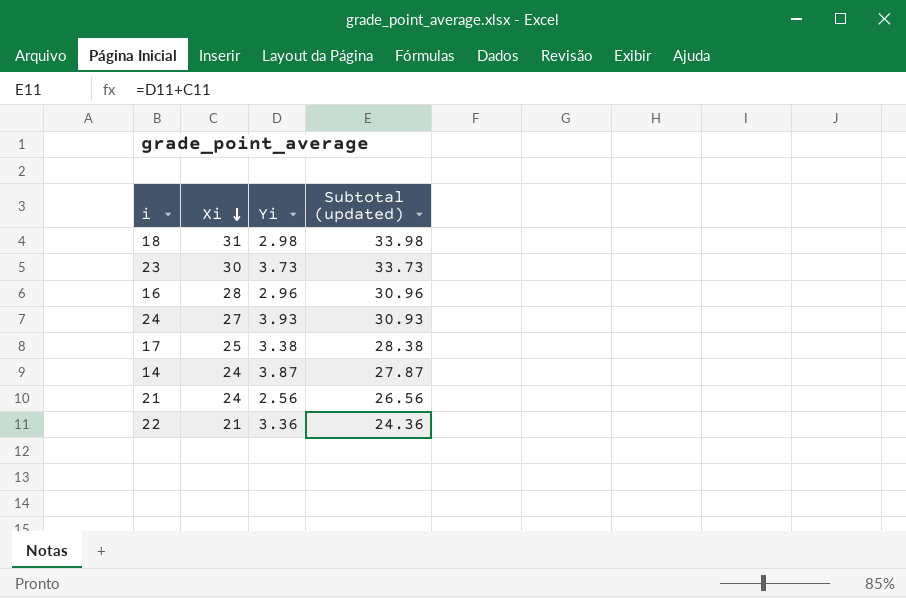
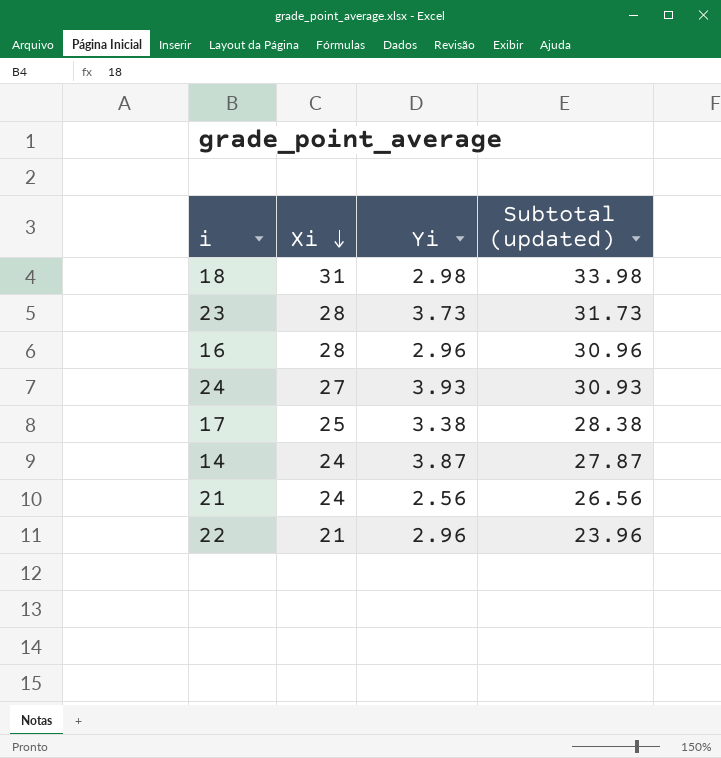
23 | Xi: 30 -> 28
23 | Subtotal (updated): 33.73 -> 31.73
22 | Yi: 3.36 -> 2.96
22 | Subtotal (updated): 24.36 -> 23.96

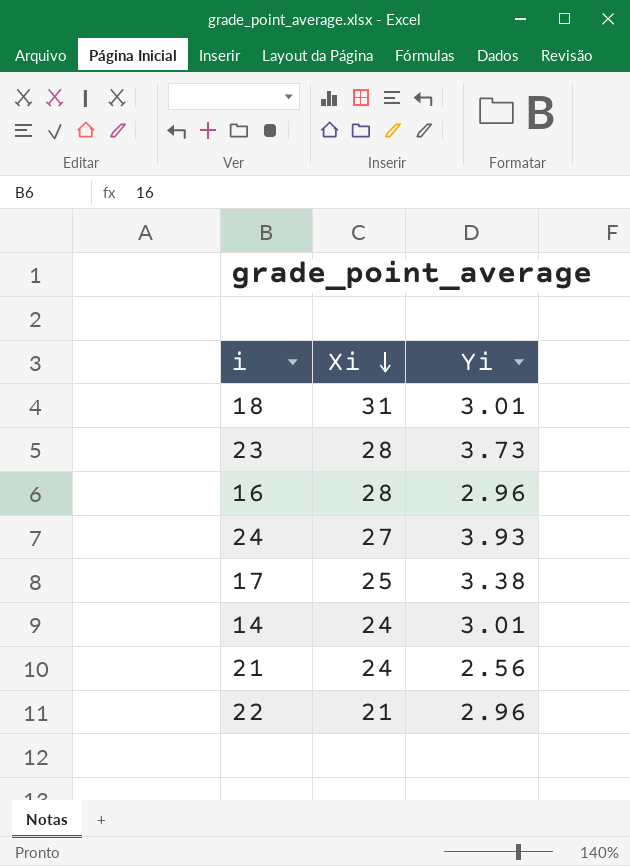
column Subtotal (updated) | formula: [Xi] + [Yi] -> none
18 | Yi: 2.98 -> 3.01
14 | Yi: 3.87 -> 3.01

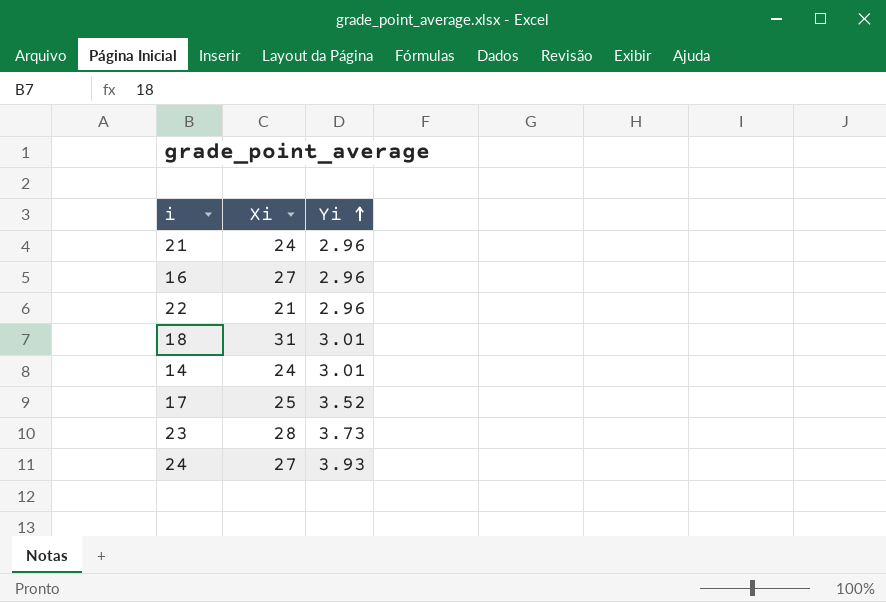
row order: Xi descending -> Yi ascending
21 | Yi: 2.56 -> 2.96
16 | Xi: 28 -> 27
17 | Yi: 3.38 -> 3.52

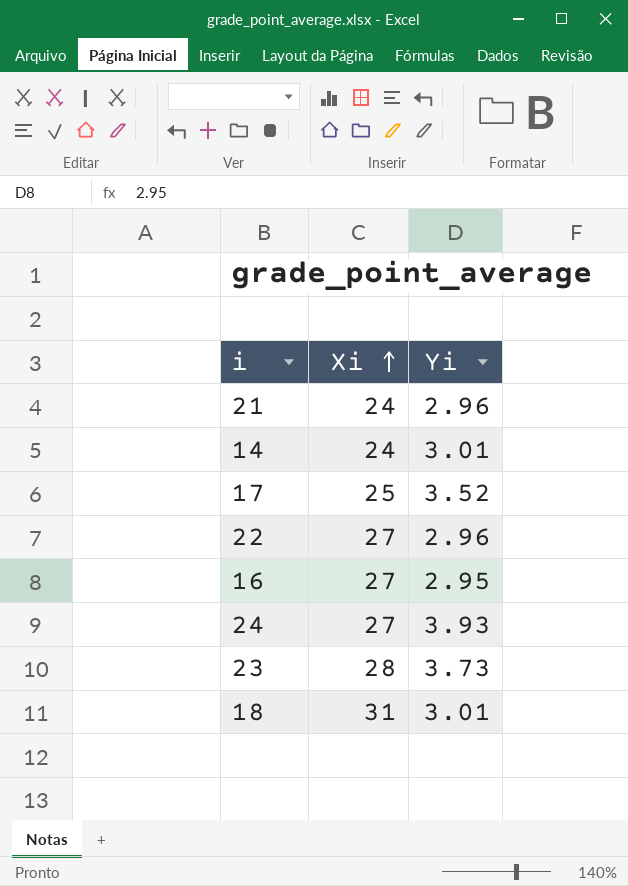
row order: Yi ascending -> Xi ascending
22 | Xi: 21 -> 27
16 | Yi: 2.96 -> 2.95

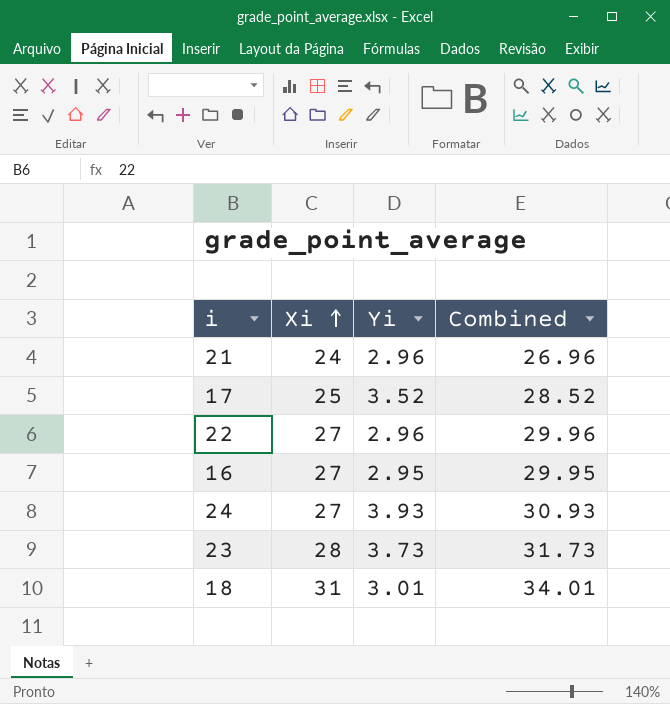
column Combined | formula: none -> [Xi] + [Yi]
row 14: 24 | 3.01 -> none

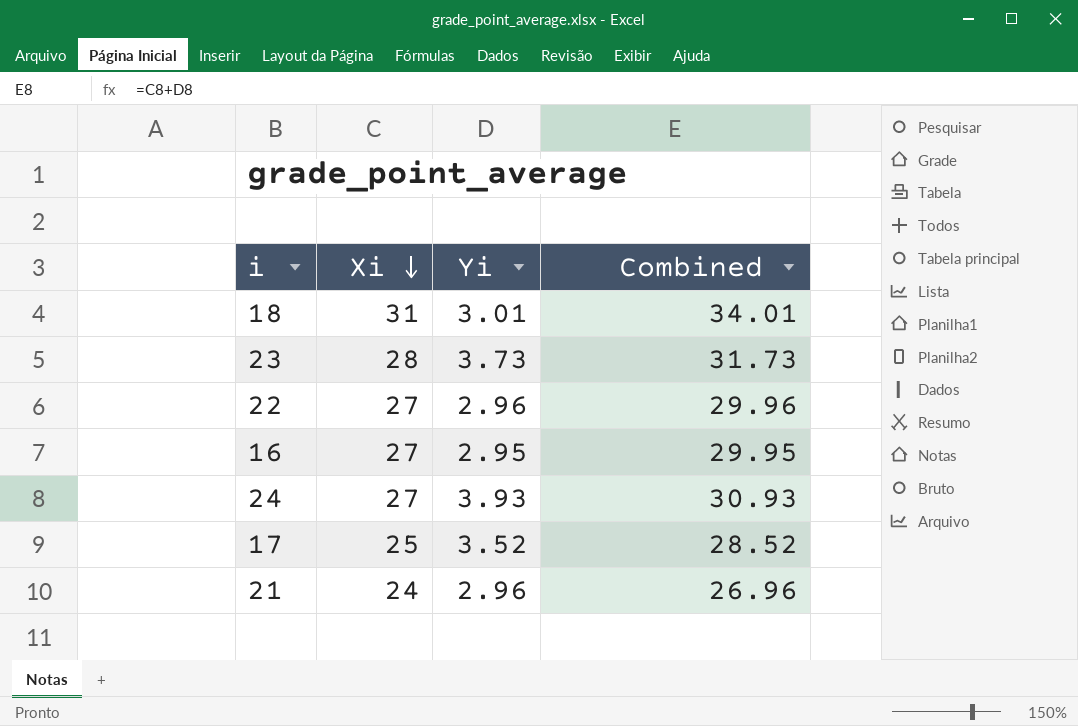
row order: Xi ascending -> Xi descending

